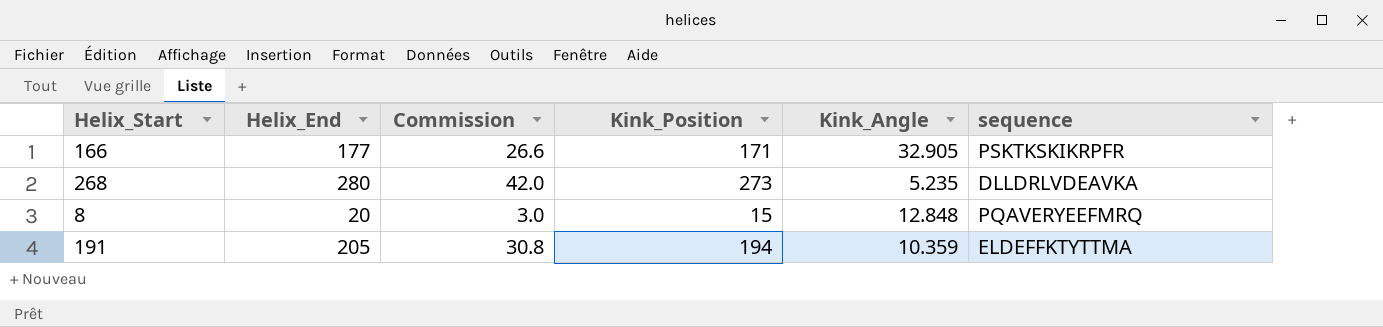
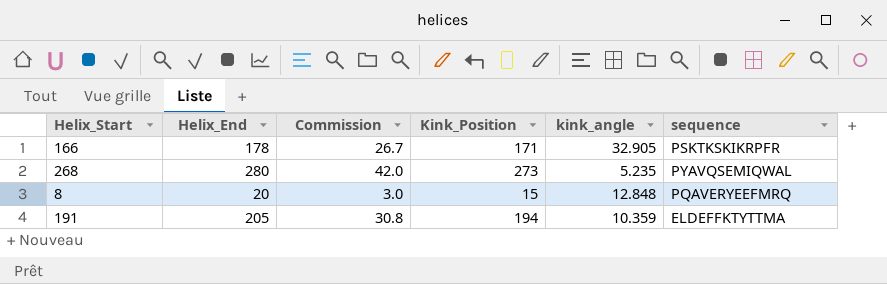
column name: Kink_Angle -> kink_angle
166 | Helix_End: 177 -> 178
166 | Commission: 26.6 -> 26.7
268 | sequence: DLLDRLVDEAVKA -> PYAVQSEMIQWAL

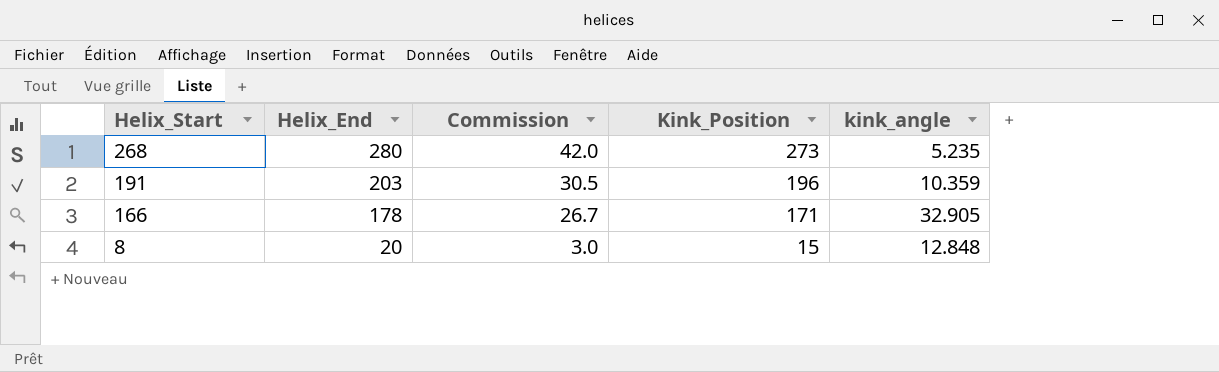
row order: none -> Helix_Start descending
column sequence | position: 6 -> none
191 | Helix_End: 205 -> 203
191 | Commission: 30.8 -> 30.5
191 | Kink_Position: 194 -> 196

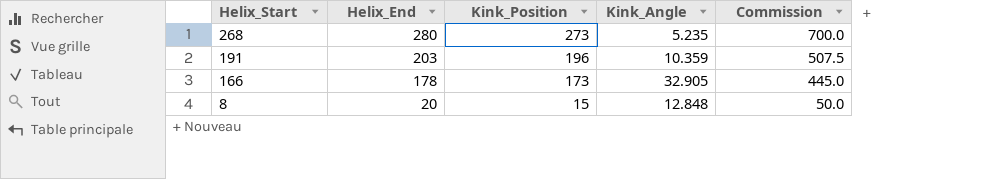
column name: kink_angle -> Kink_Angle
column Commission | formula: [Helix_End] * 0.15 -> [Helix_End] * 2.5
column Commission | position: 3 -> 5
166 | Kink_Position: 171 -> 173

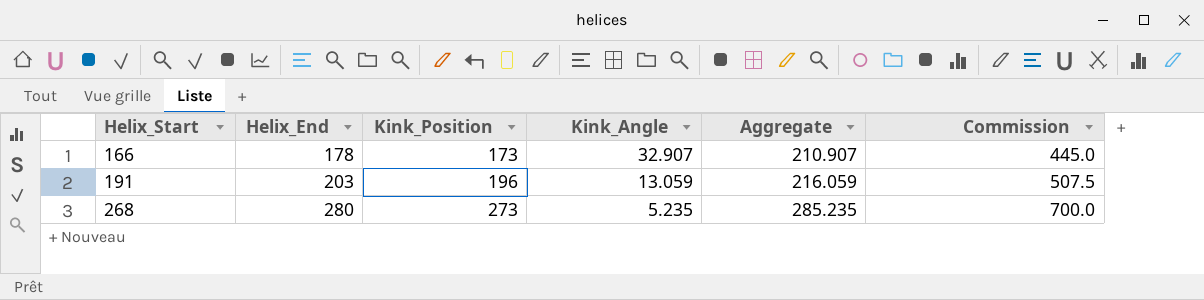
row order: Helix_Start descending -> Helix_Start ascending
column Aggregate | formula: none -> [Helix_End] + [Kink_Angle]
row 8: 20 | 15 | 12.848 | 50.0 -> none
166 | Kink_Angle: 32.905 -> 32.907
191 | Kink_Angle: 10.359 -> 13.059

